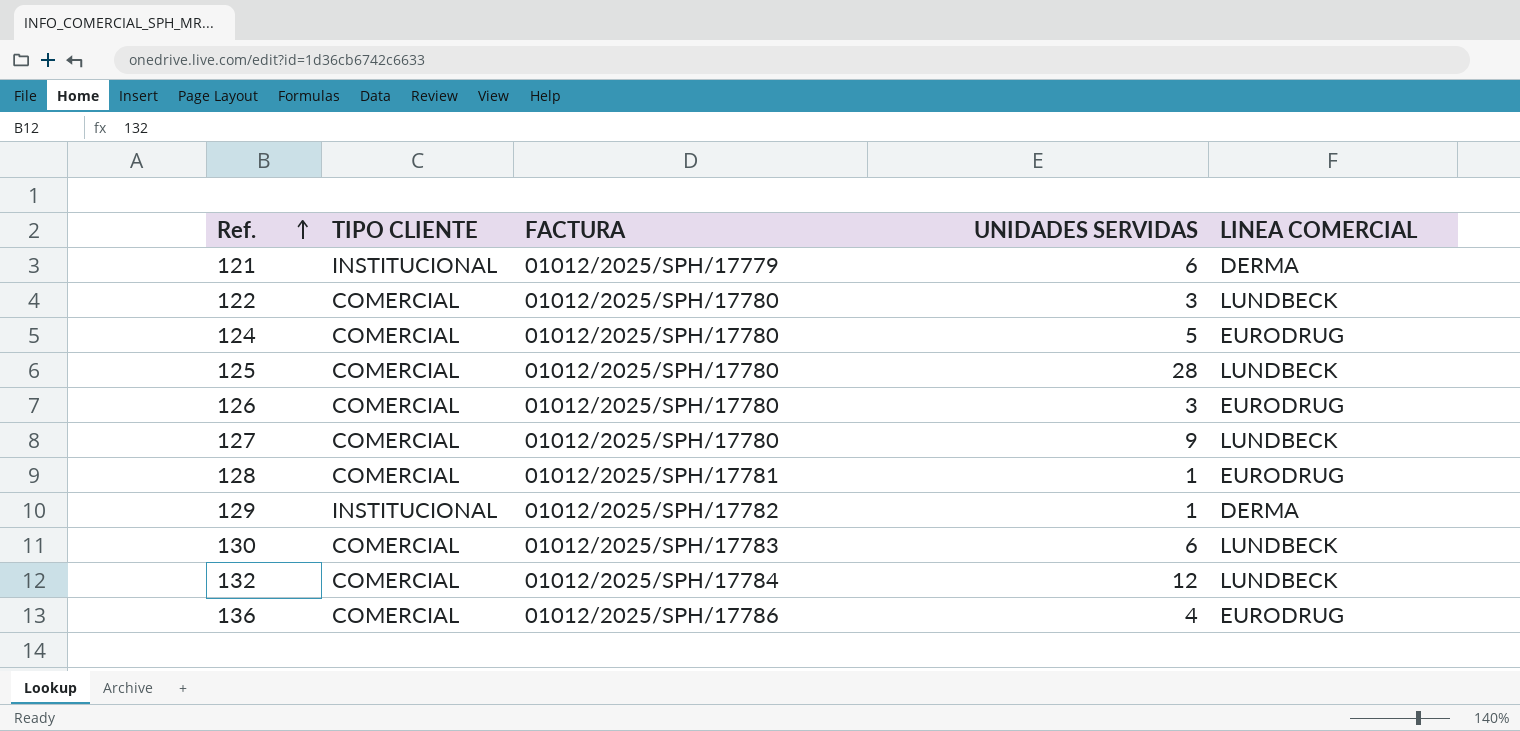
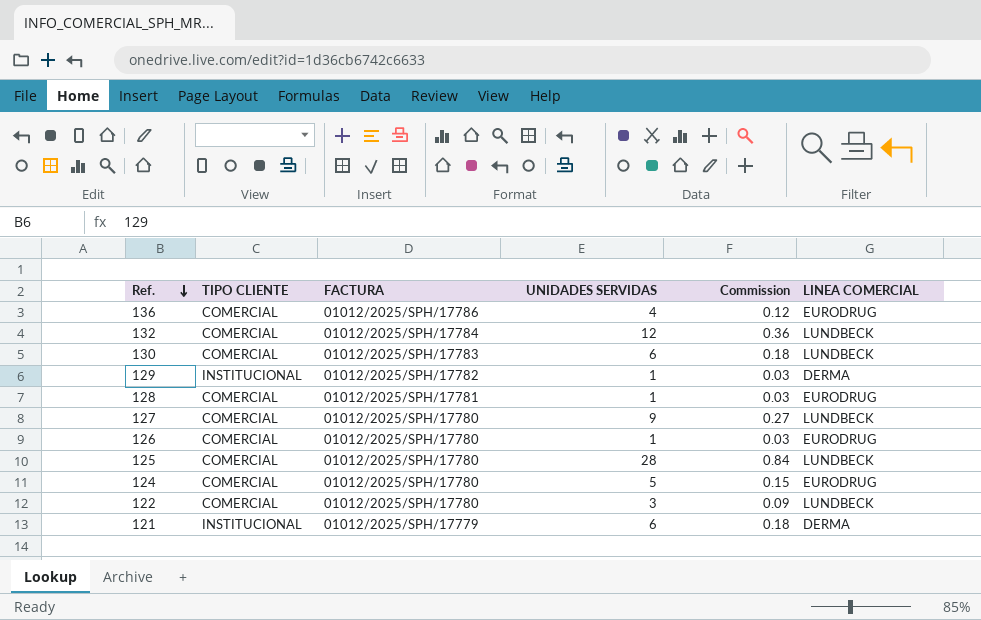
row order: Ref. ascending -> Ref. descending
column Commission | formula: none -> [UNIDADES SERVIDAS] * 0.03
126 | UNIDADES SERVIDAS: 3 -> 1

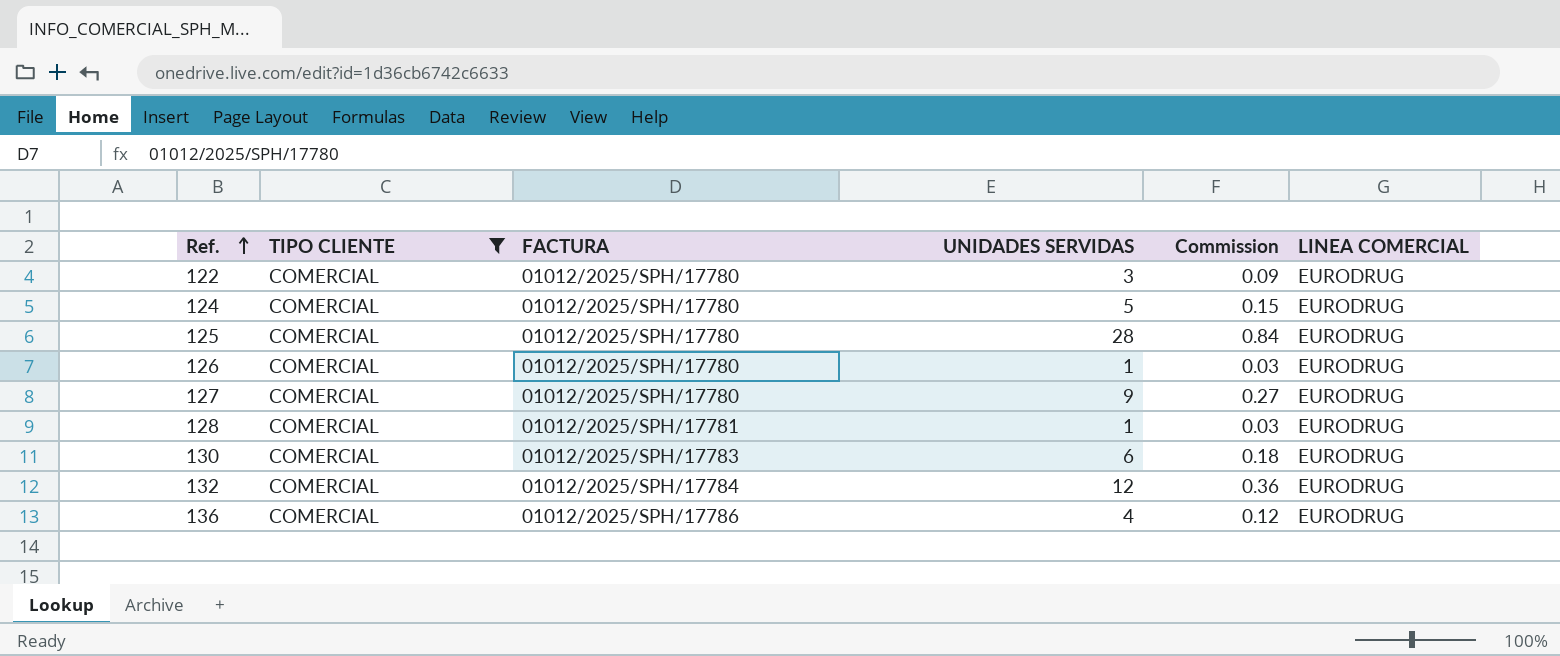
filter: none -> TIPO CLIENTE = COMERCIAL
row order: Ref. descending -> Ref. ascending
122 | LINEA COMERCIAL: LUNDBECK -> EURODRUG
125 | LINEA COMERCIAL: LUNDBECK -> EURODRUG
127 | LINEA COMERCIAL: LUNDBECK -> EURODRUG
130 | LINEA COMERCIAL: LUNDBECK -> EURODRUG
132 | LINEA COMERCIAL: LUNDBECK -> EURODRUG

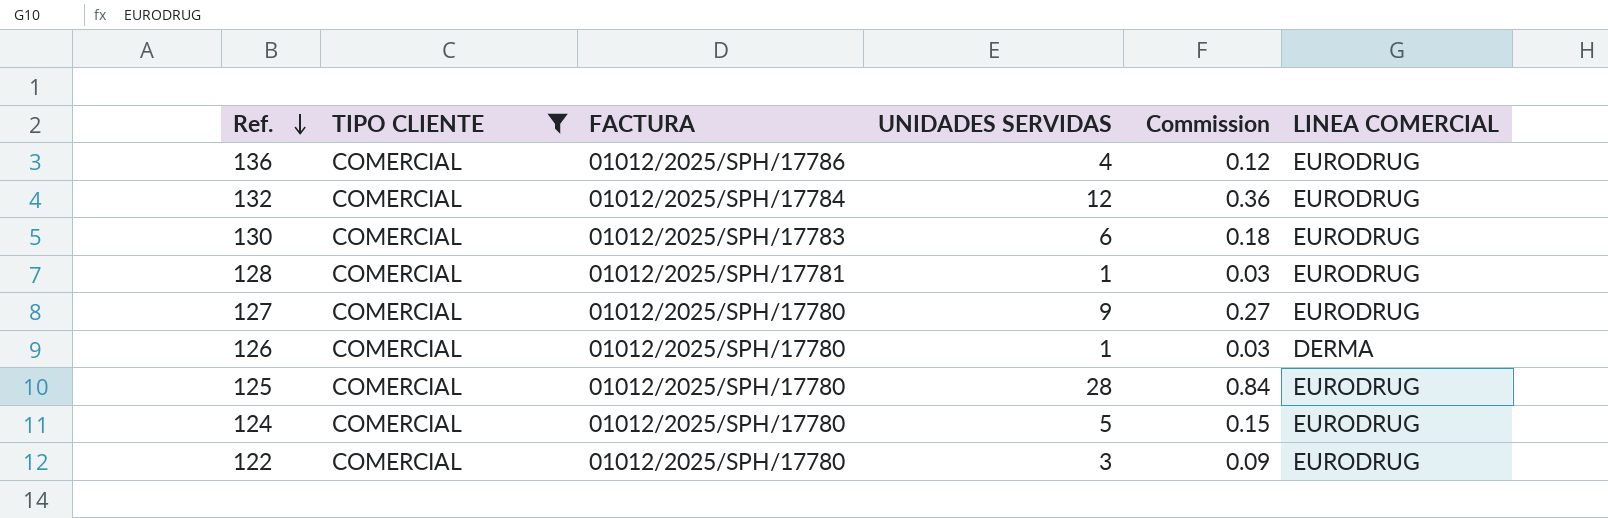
row order: Ref. ascending -> Ref. descending
126 | LINEA COMERCIAL: EURODRUG -> DERMA

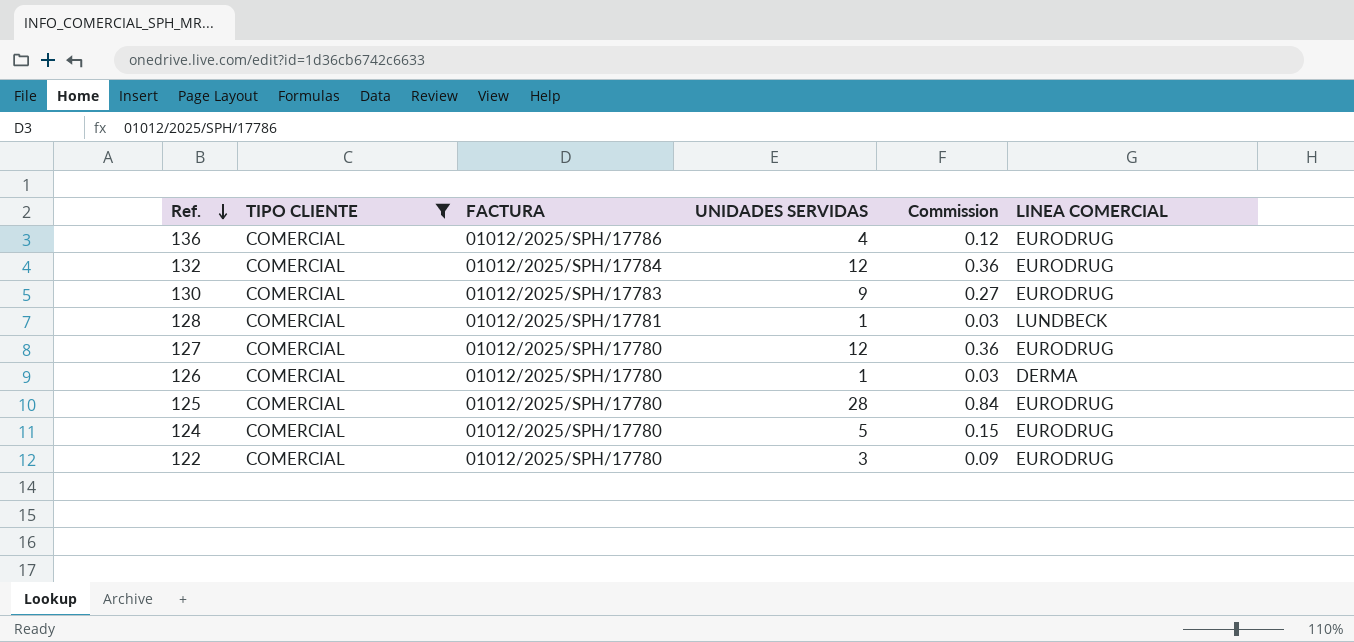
130 | UNIDADES SERVIDAS: 6 -> 9
130 | Commission: 0.18 -> 0.27
128 | LINEA COMERCIAL: EURODRUG -> LUNDBECK
127 | UNIDADES SERVIDAS: 9 -> 12
127 | Commission: 0.27 -> 0.36

